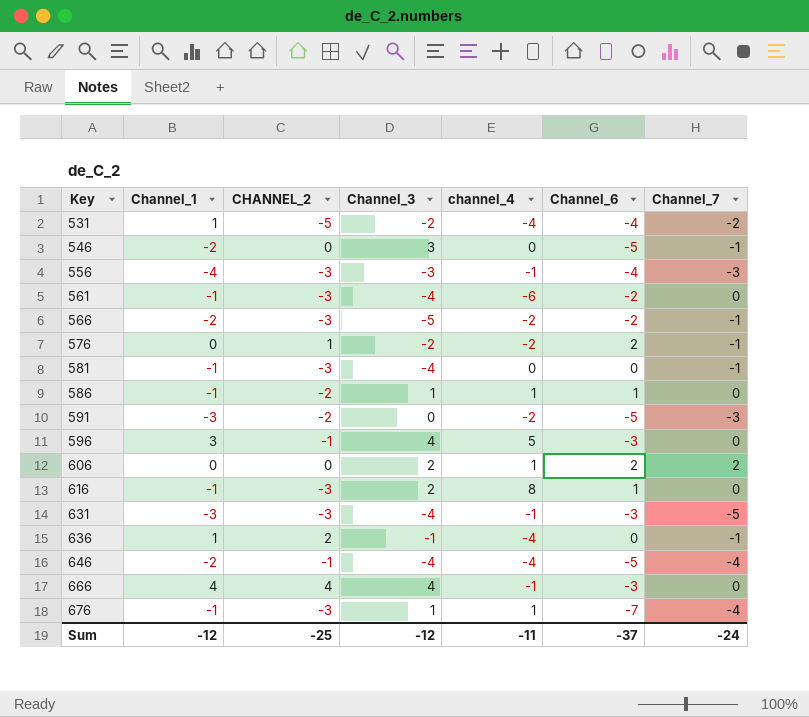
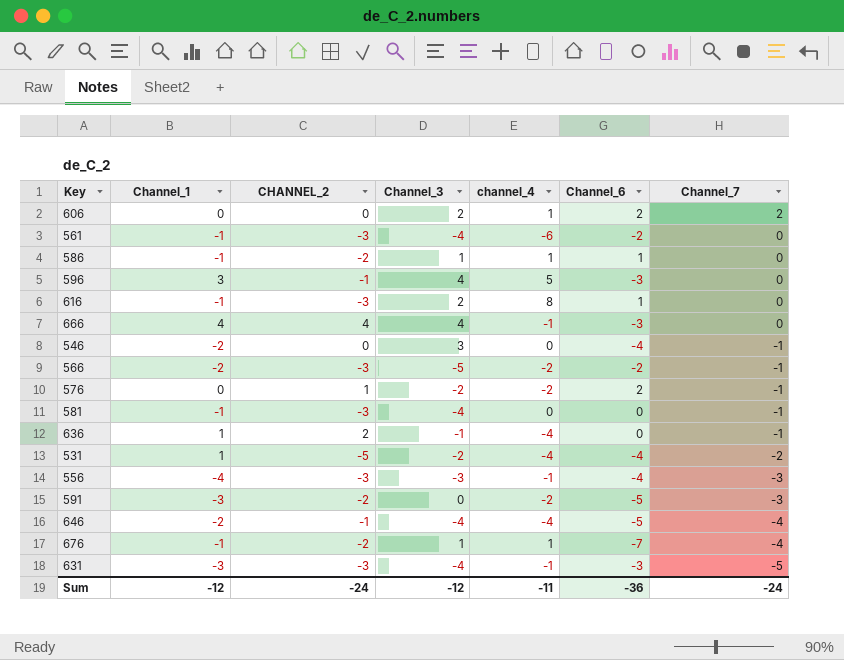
row order: Key ascending -> Channel_7 descending
546 | Channel_6: -5 -> -4
676 | CHANNEL_2: -3 -> -2
Sum | CHANNEL_2: -25 -> -24
Sum | Channel_6: -37 -> -36

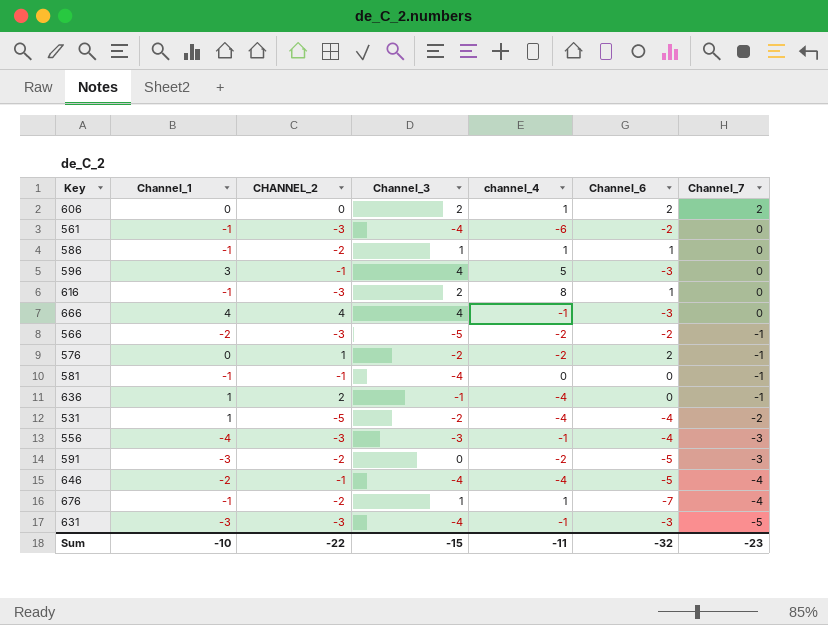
row 546: -2 | 0 | 3 | 0 | -4 | -1 -> none
581 | CHANNEL_2: -3 -> -1
Sum | Channel_1: -12 -> -10
Sum | CHANNEL_2: -24 -> -22
Sum | Channel_3: -12 -> -15
Sum | Channel_6: -36 -> -32
Sum | Channel_7: -24 -> -23

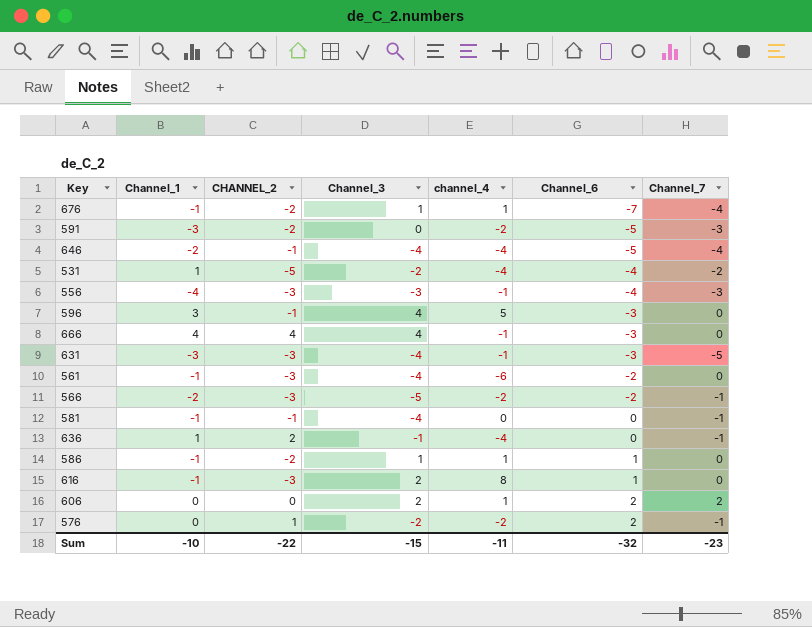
row order: Channel_7 descending -> Channel_6 ascending

